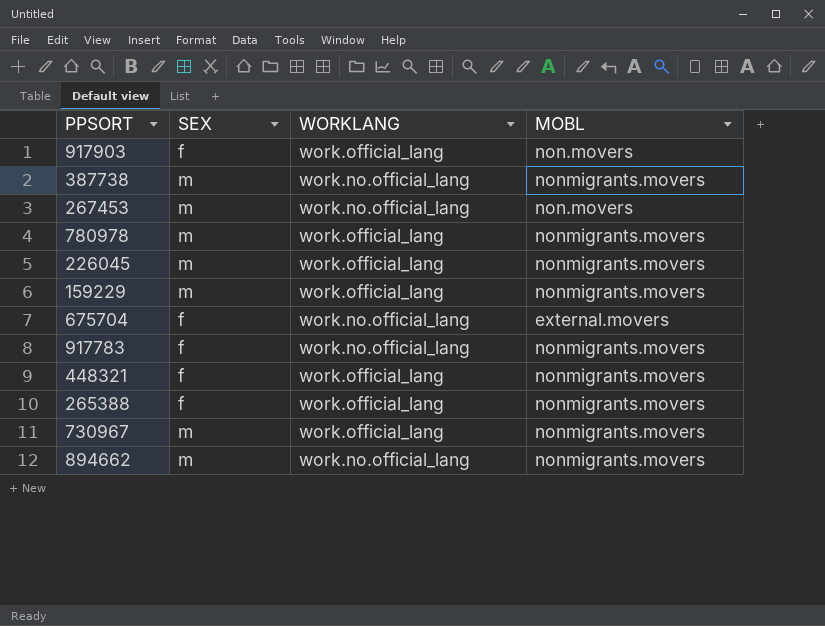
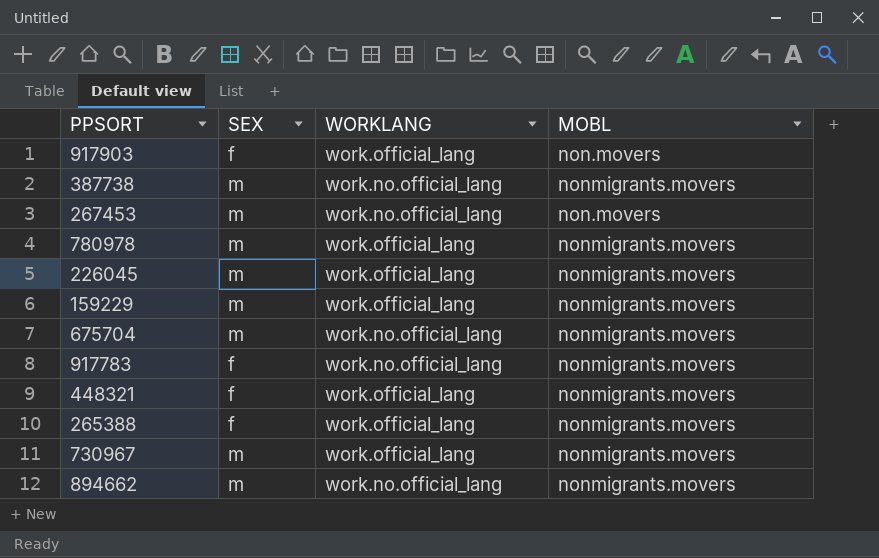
675704 | SEX: f -> m
675704 | MOBL: external.movers -> nonmigrants.movers

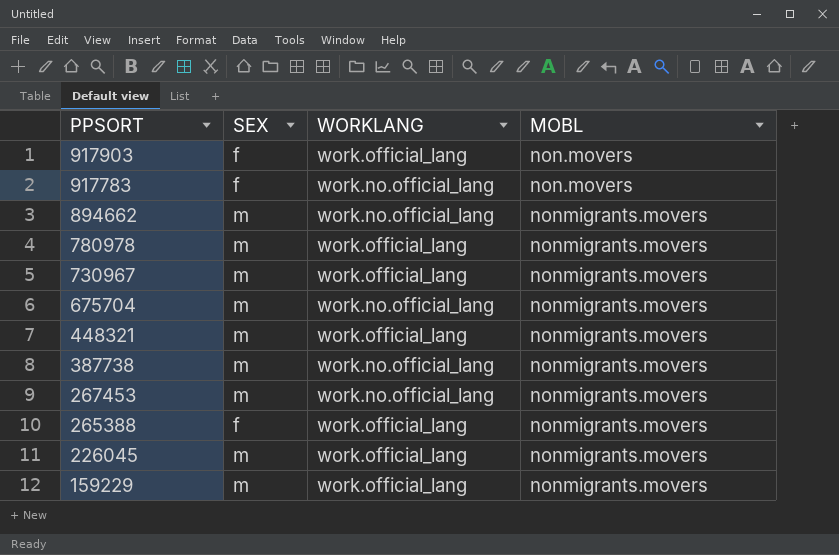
row order: none -> PPSORT descending
917783 | MOBL: nonmigrants.movers -> non.movers
448321 | SEX: f -> m
267453 | MOBL: non.movers -> nonmigrants.movers

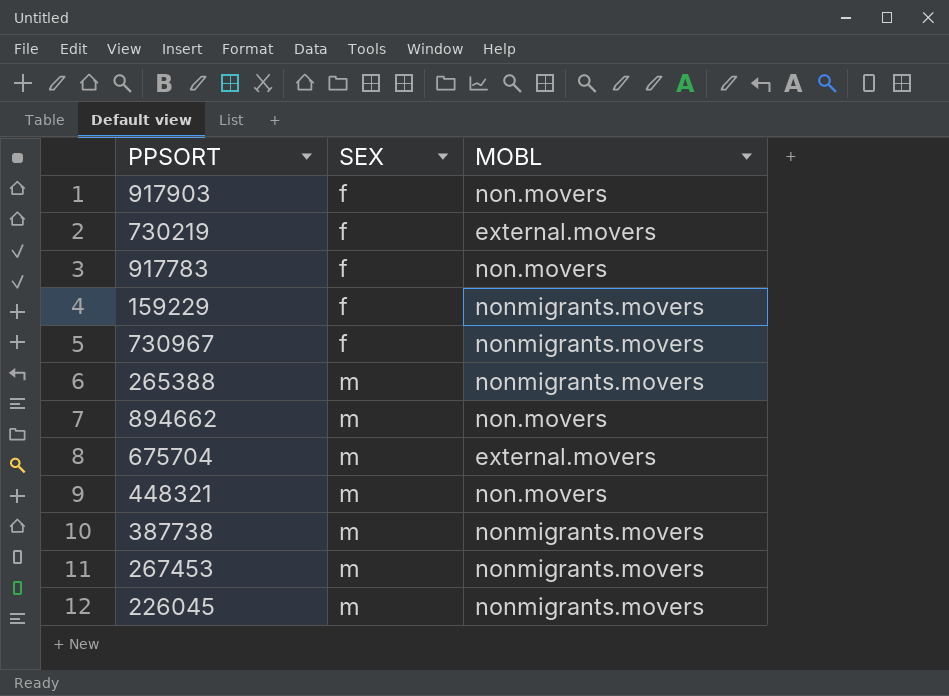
row order: PPSORT descending -> SEX ascending
column WORKLANG | position: 3 -> none
row 780978: m | work.official_lang | nonmigrants.movers -> none
row 730219: none -> f | external.movers
159229 | SEX: m -> f
730967 | SEX: m -> f
265388 | SEX: f -> m
894662 | MOBL: nonmigrants.movers -> non.movers
675704 | MOBL: nonmigrants.movers -> external.movers
448321 | MOBL: nonmigrants.movers -> non.movers

